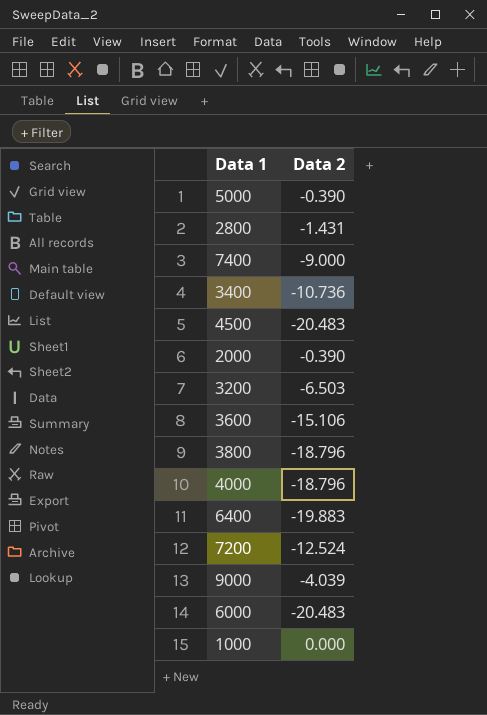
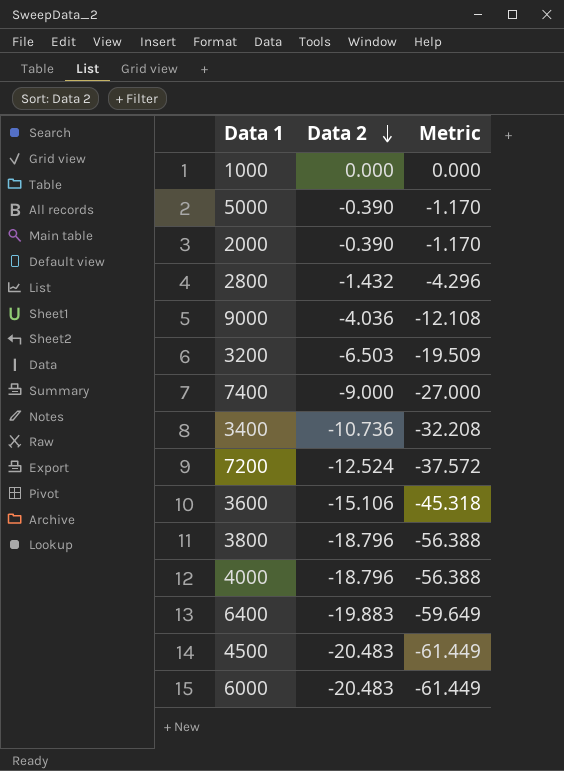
row order: none -> Data 2 descending
column Metric | formula: none -> [Data 2] * 3
2800 | Data 2: -1.431 -> -1.432
9000 | Data 2: -4.039 -> -4.036

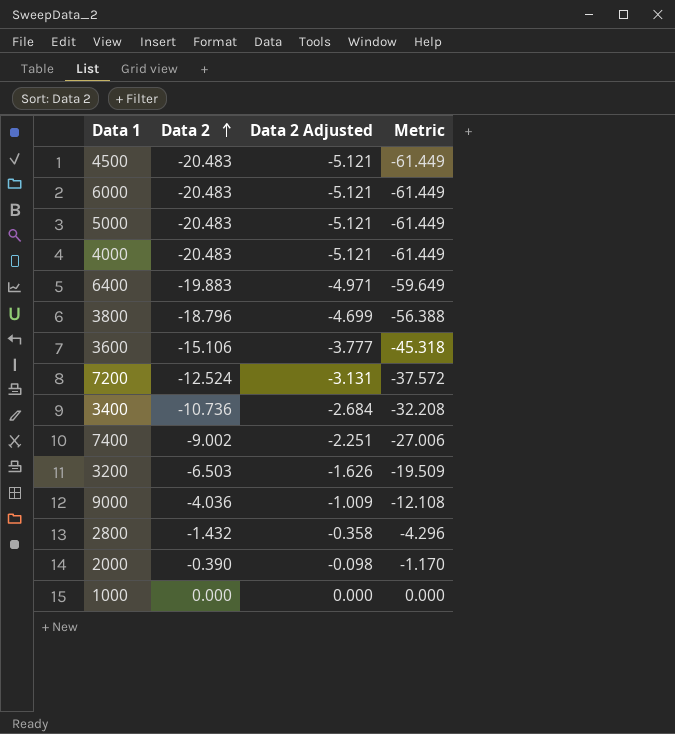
row order: Data 2 descending -> Data 2 ascending
column Data 2 Adjusted | formula: none -> [Data 2] * 0.25
5000 | Data 2: -0.390 -> -20.483
5000 | Metric: -1.170 -> -61.449
4000 | Data 2: -18.796 -> -20.483
4000 | Metric: -56.388 -> -61.449
7400 | Data 2: -9.000 -> -9.002
7400 | Metric: -27.000 -> -27.006

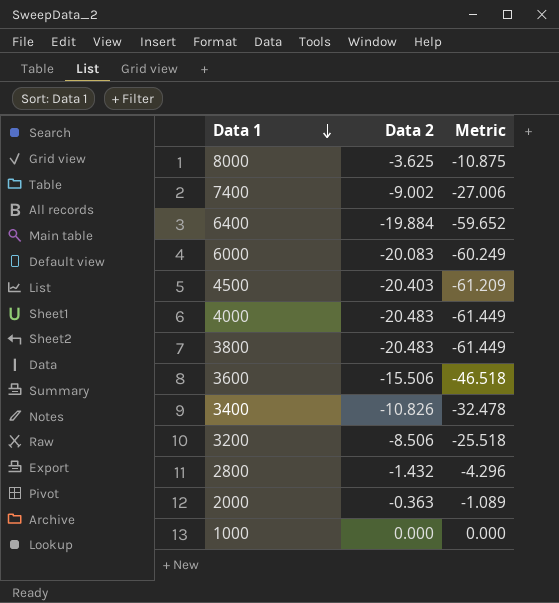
row order: Data 2 ascending -> Data 1 descending
column Data 2 Adjusted | formula: [Data 2] * 0.25 -> none
row 5000: -20.483 | -5.121 | -61.449 -> none
row 7200: -12.524 | -3.131 | -37.572 -> none
row 9000: -4.036 | -1.009 | -12.108 -> none
row 8000: none -> -3.625 | -10.875
6400 | Data 2: -19.883 -> -19.884
6400 | Metric: -59.649 -> -59.652
6000 | Data 2: -20.483 -> -20.083
6000 | Metric: -61.449 -> -60.249
4500 | Data 2: -20.483 -> -20.403
4500 | Metric: -61.449 -> -61.209
3800 | Data 2: -18.796 -> -20.483
3800 | Metric: -56.388 -> -61.449
3600 | Data 2: -15.106 -> -15.506
3600 | Metric: -45.318 -> -46.518
3400 | Data 2: -10.736 -> -10.826
3400 | Metric: -32.208 -> -32.478
3200 | Data 2: -6.503 -> -8.506
3200 | Metric: -19.509 -> -25.518
2000 | Data 2: -0.390 -> -0.363
2000 | Metric: -1.170 -> -1.089

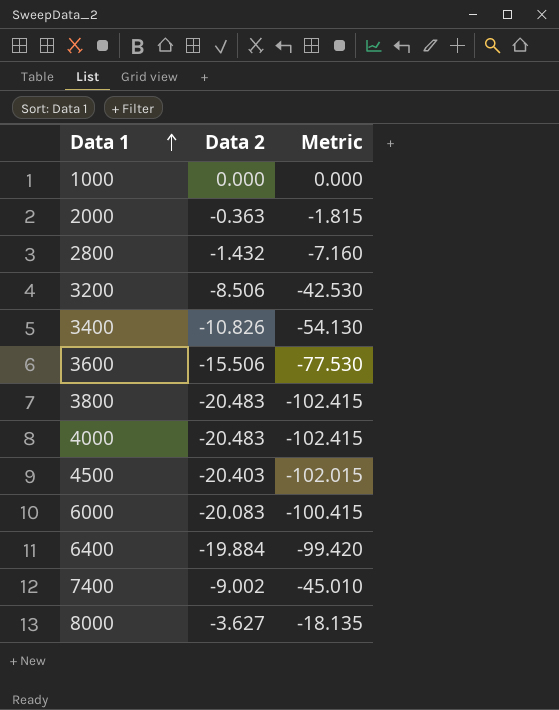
row order: Data 1 descending -> Data 1 ascending
column Metric | formula: [Data 2] * 3 -> [Data 2] * 5
8000 | Data 2: -3.625 -> -3.627

